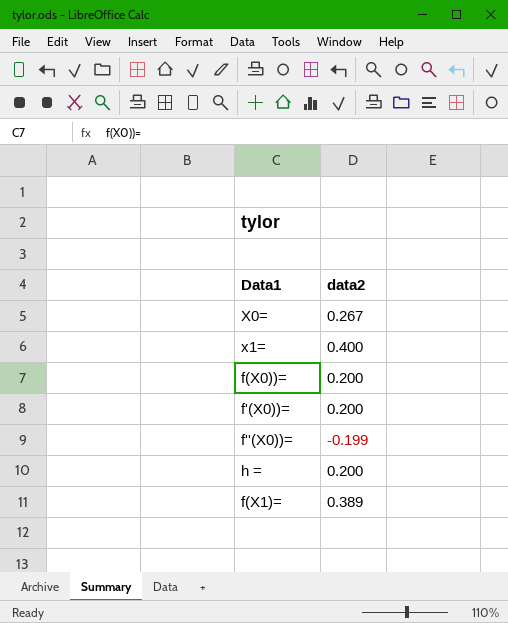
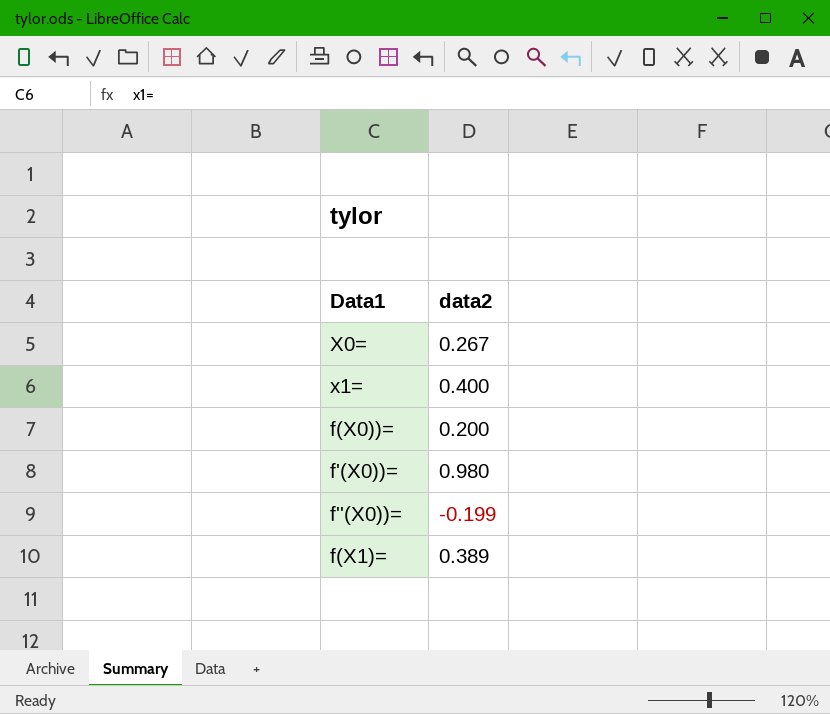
row h =: 0.200 -> none
f'(X0))= | data2: 0.200 -> 0.980

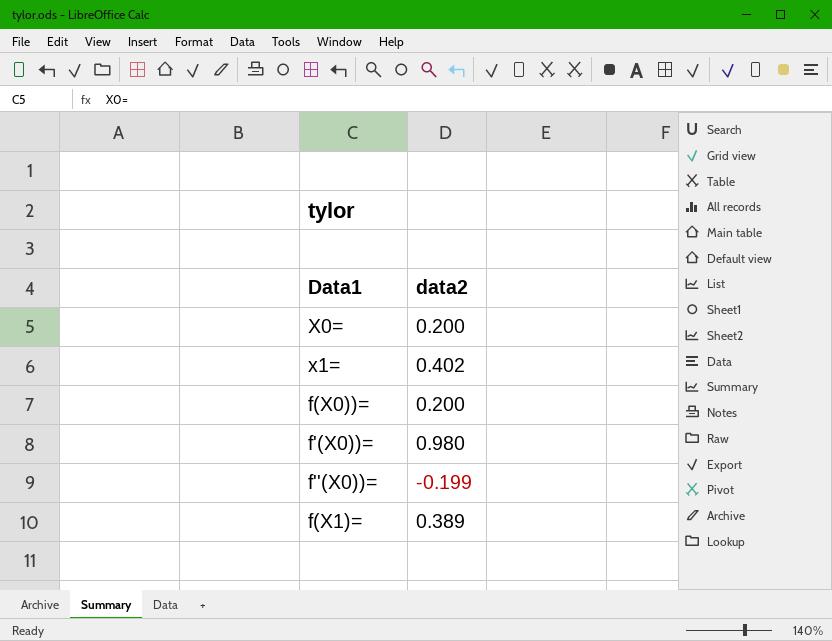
X0= | data2: 0.267 -> 0.200
x1= | data2: 0.400 -> 0.402

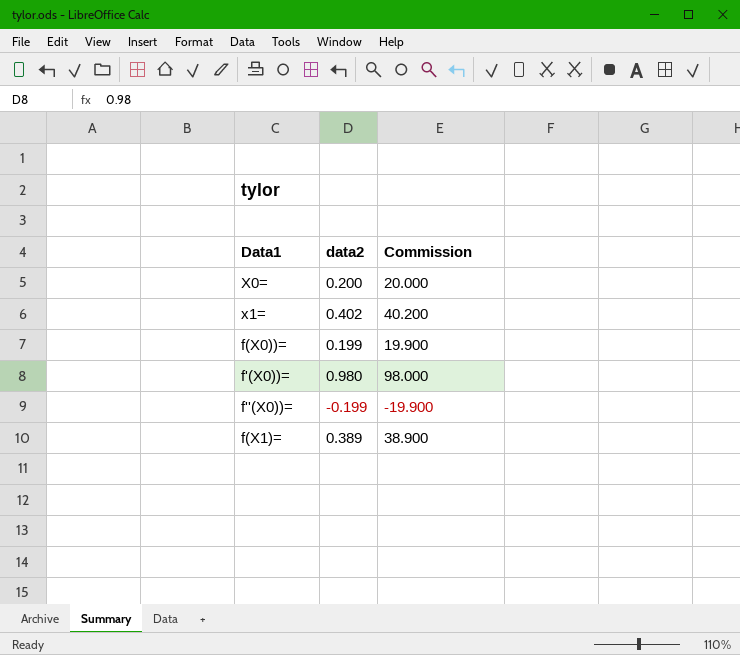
column Commission | formula: none -> [data2] * 100
f(X0))= | data2: 0.200 -> 0.199

